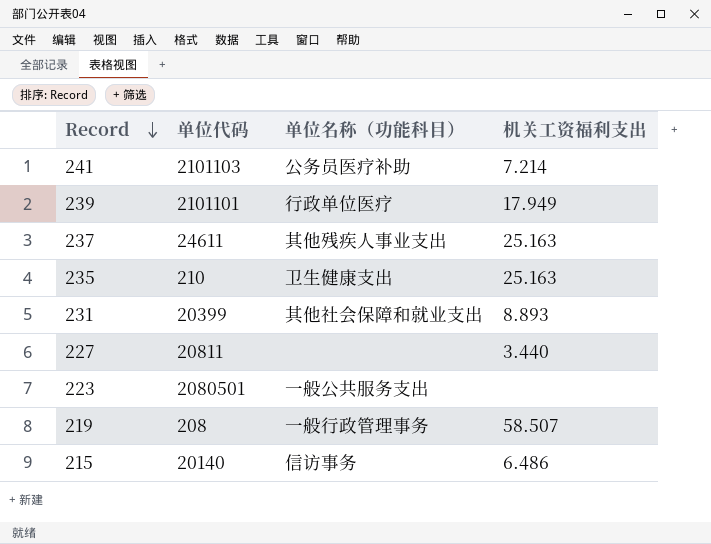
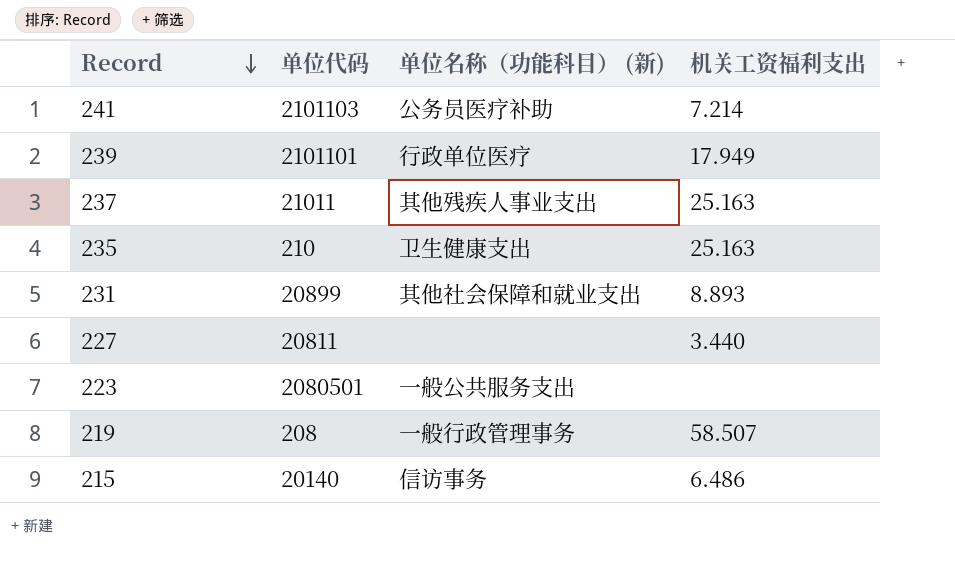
column name: 单位名称（功能科目） -> 单位名称（功能科目） (新)
237 | 单位代码: 24611 -> 21011
231 | 单位代码: 20399 -> 20899

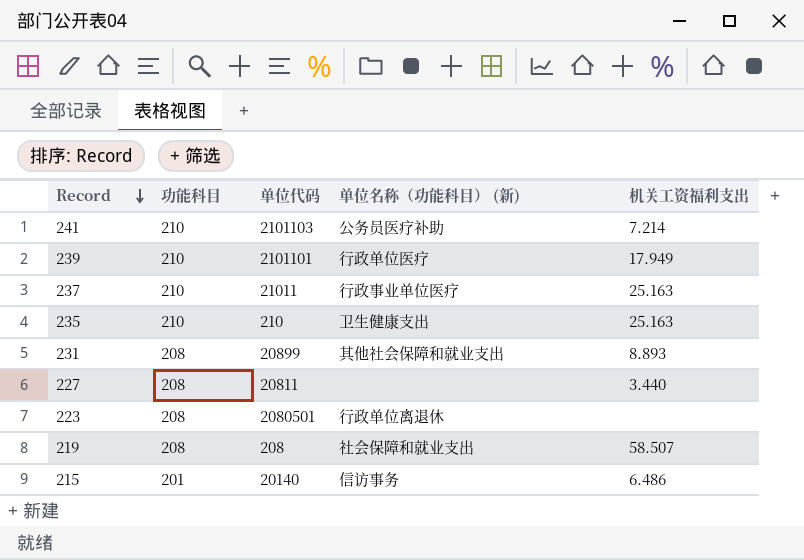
column 功能科目 | position: none -> 2
237 | 单位名称（功能科目） (新): 其他残疾人事业支出 -> 行政事业单位医疗
223 | 单位名称（功能科目） (新): 一般公共服务支出 -> 行政单位离退休
219 | 单位名称（功能科目） (新): 一般行政管理事务 -> 社会保障和就业支出

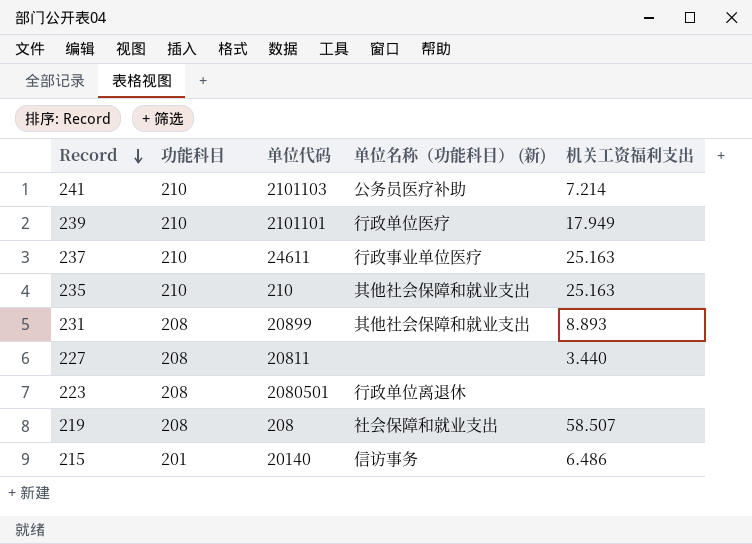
237 | 单位代码: 21011 -> 24611
235 | 单位名称（功能科目） (新): 卫生健康支出 -> 其他社会保障和就业支出

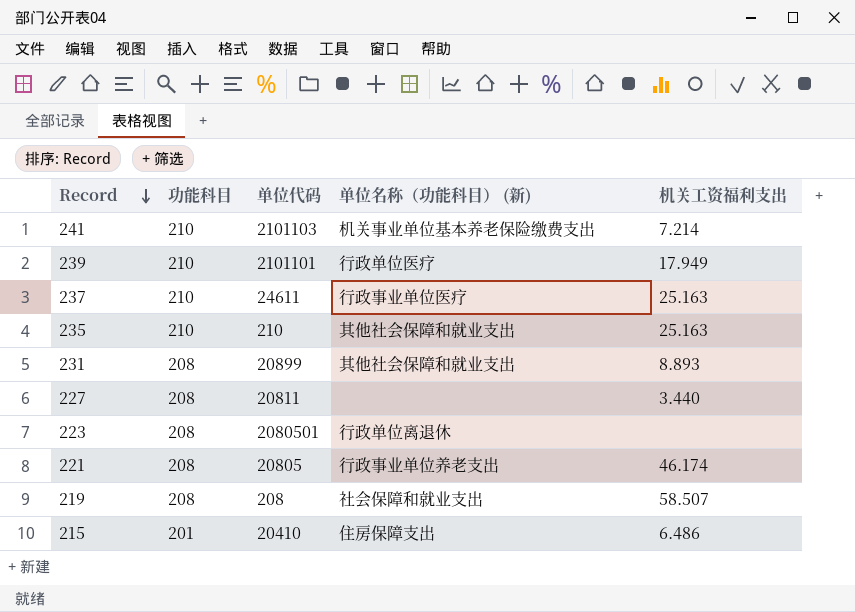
241 | 单位名称（功能科目） (新): 公务员医疗补助 -> 机关事业单位基本养老保险缴费支出
row 221: none -> 208 | 20805 | 行政事业单位养老支出 | 46.174
215 | 单位代码: 20140 -> 20410
215 | 单位名称（功能科目） (新): 信访事务 -> 住房保障支出

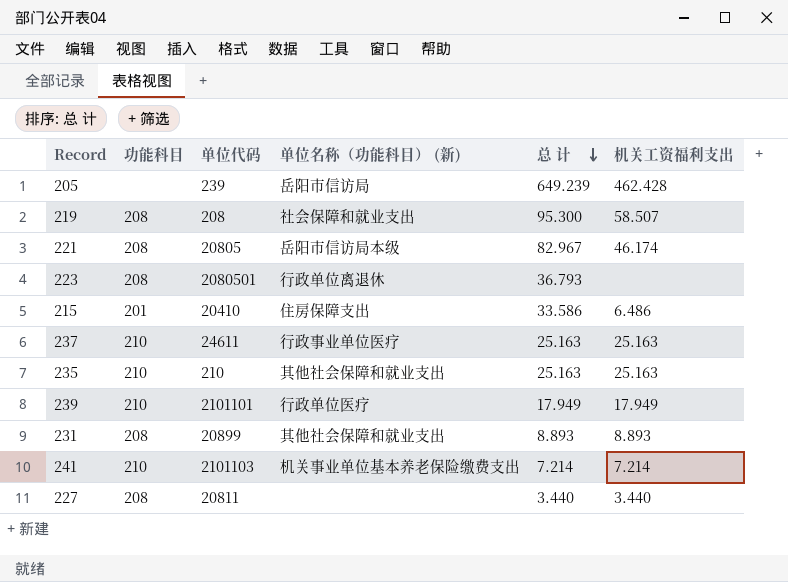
row order: Record descending -> 总 计 descending
column 总 计 | position: none -> 5
row 205: none -> none | 239 | 岳阳市信访局 | 649.239 | 462.428
221 | 单位名称（功能科目） (新): 行政事业单位养老支出 -> 岳阳市信访局本级

